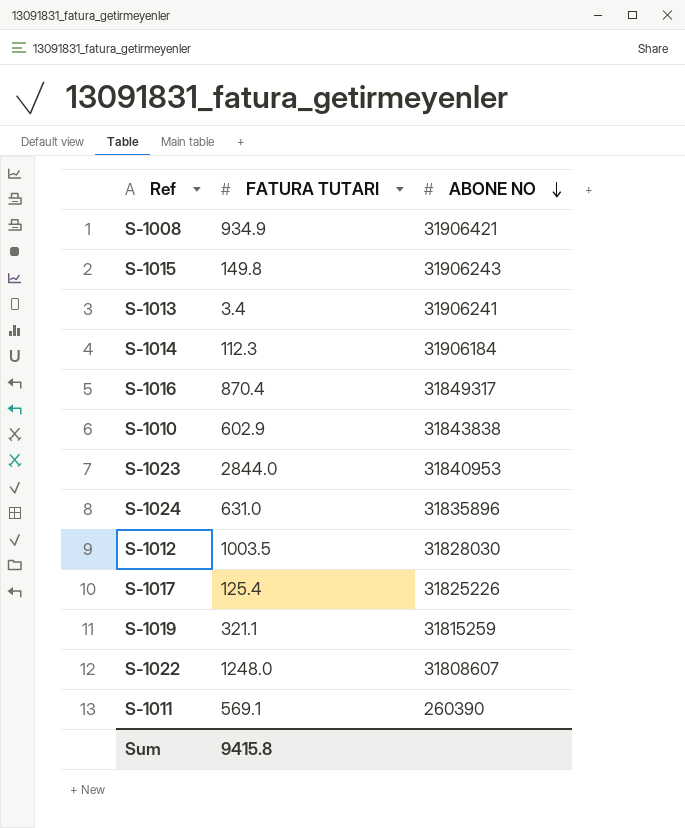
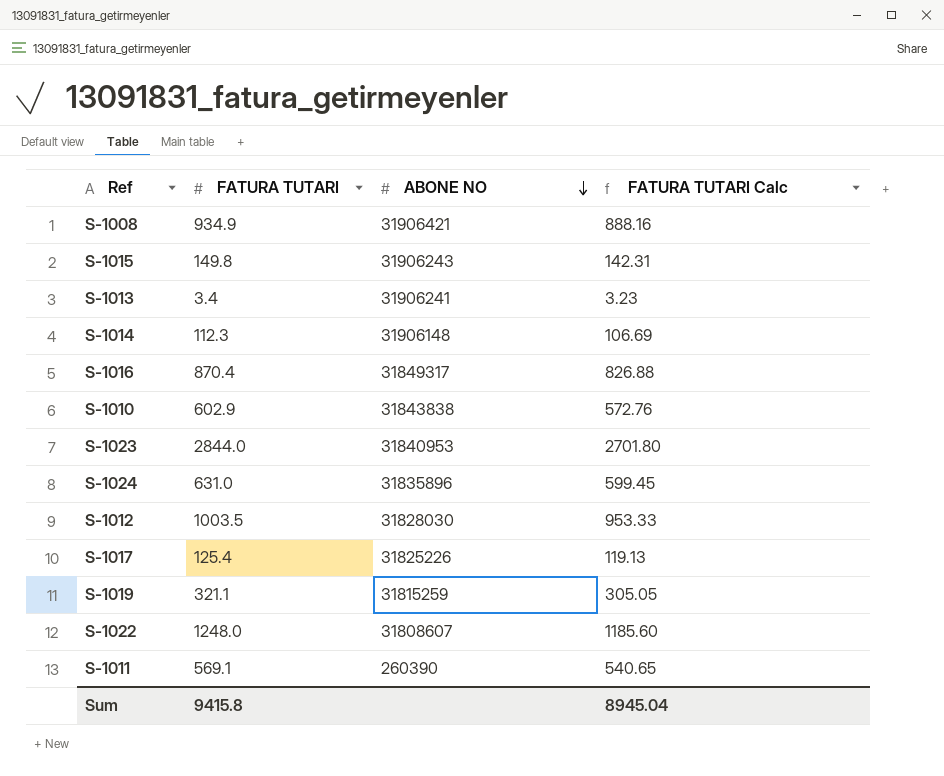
column FATURA TUTARI Calc | formula: none -> [FATURA TUTARI] * 0.95
S-1014 | ABONE NO: 31906184 -> 31906148

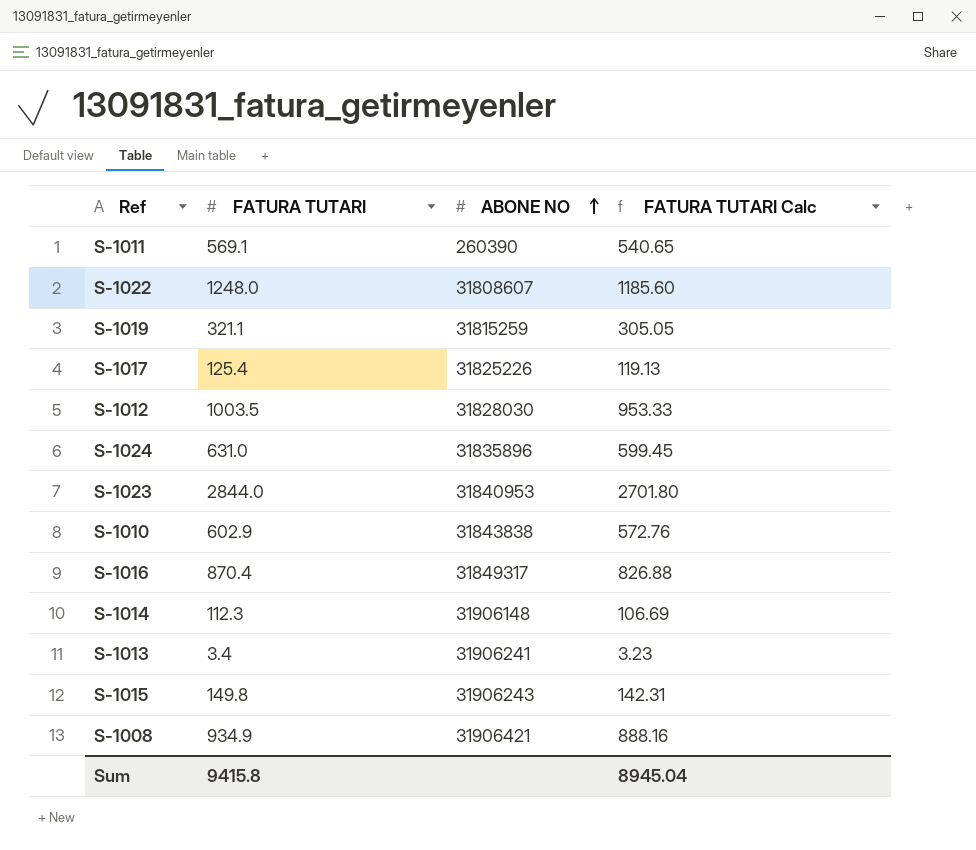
row order: ABONE NO descending -> ABONE NO ascending

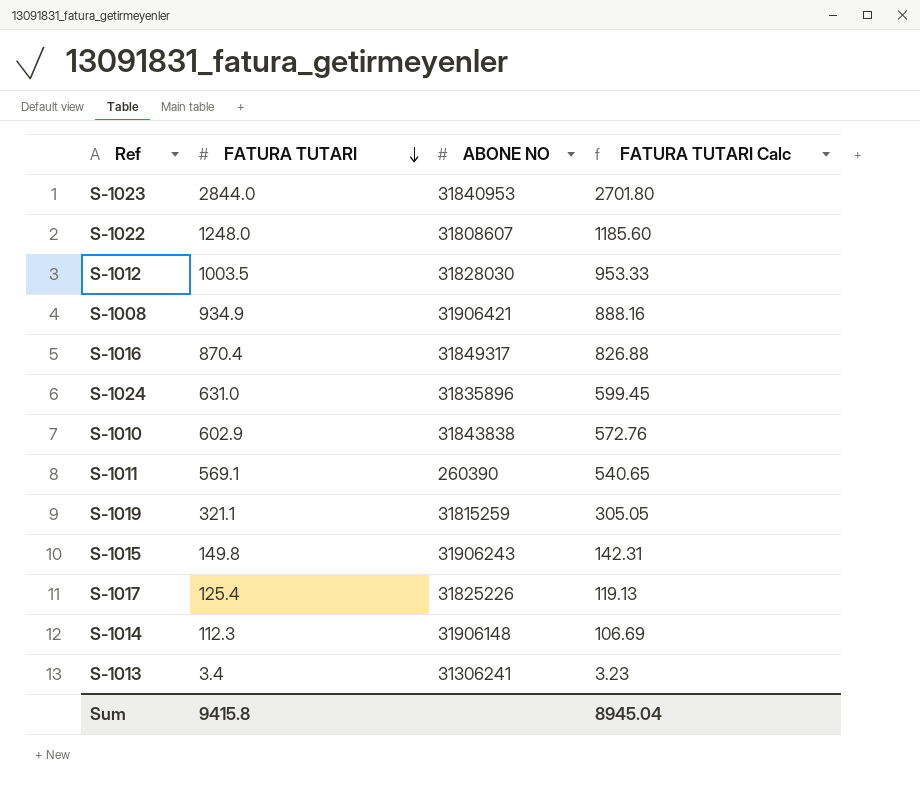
row order: ABONE NO ascending -> FATURA TUTARI descending
S-1013 | ABONE NO: 31906241 -> 31306241

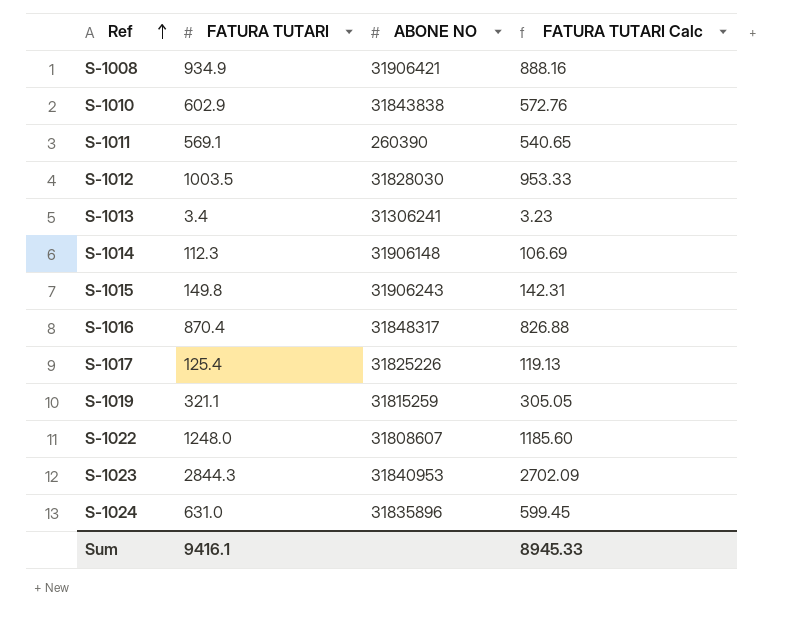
row order: FATURA TUTARI descending -> Ref ascending
S-1016 | ABONE NO: 31849317 -> 31848317
S-1023 | FATURA TUTARI: 2844.0 -> 2844.3
S-1023 | FATURA TUTARI Calc: 2701.80 -> 2702.09
Sum | FATURA TUTARI: 9415.8 -> 9416.1
Sum | FATURA TUTARI Calc: 8945.04 -> 8945.33

